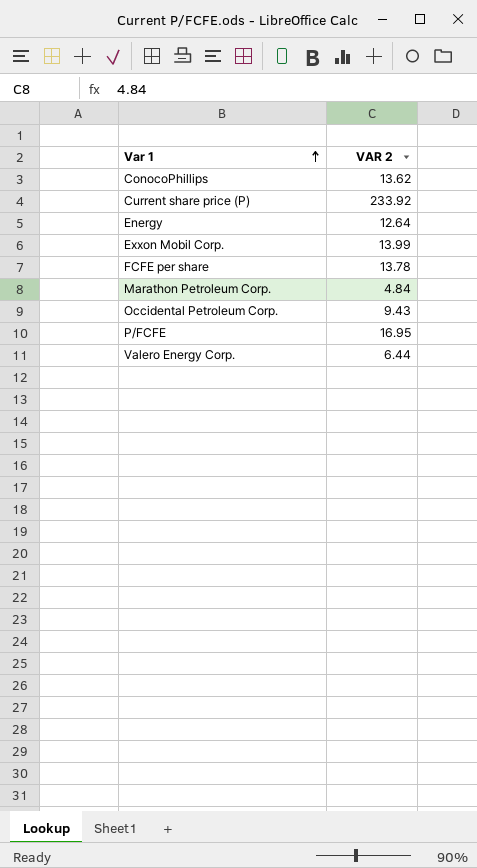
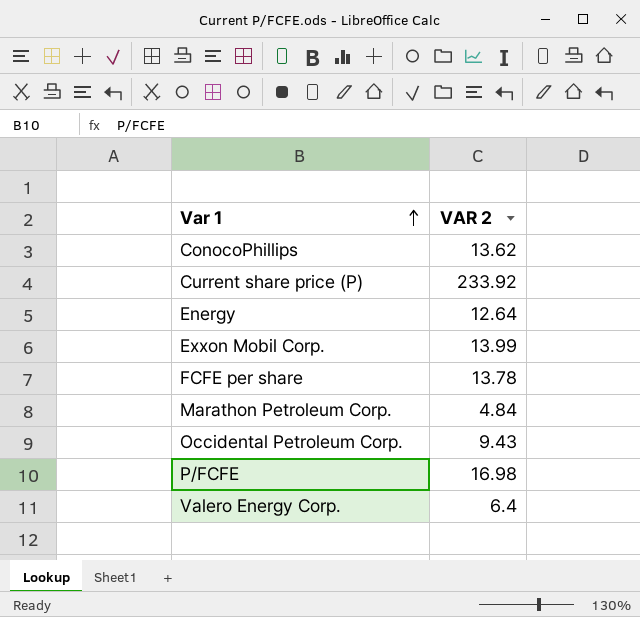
P/FCFE | VAR 2: 16.95 -> 16.98
Valero Energy Corp. | VAR 2: 6.44 -> 6.4

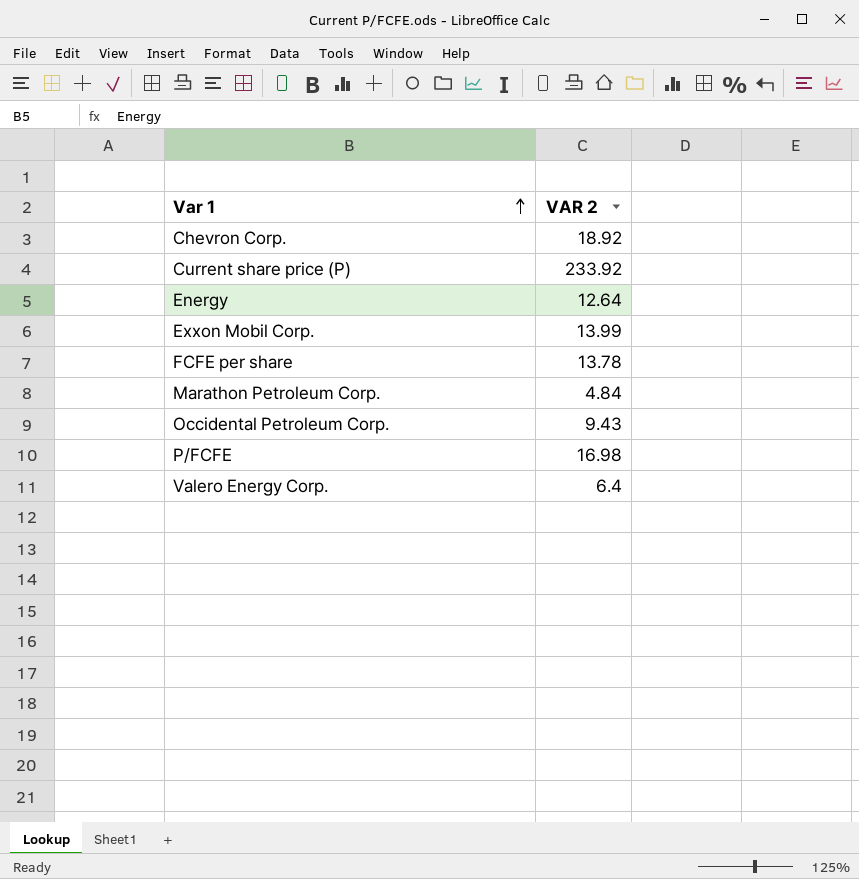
row ConocoPhillips: 13.62 -> none
row Chevron Corp.: none -> 18.92

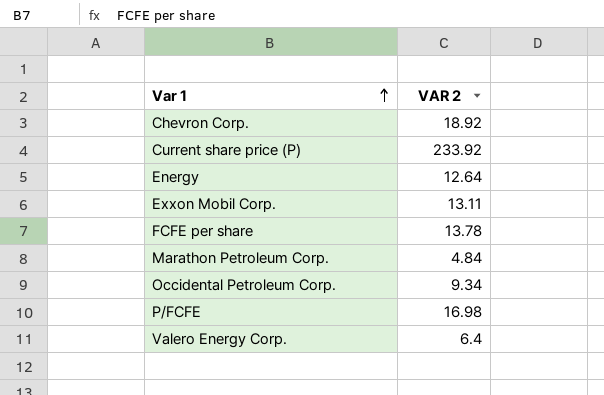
Exxon Mobil Corp. | VAR 2: 13.99 -> 13.11
Occidental Petroleum Corp. | VAR 2: 9.43 -> 9.34

